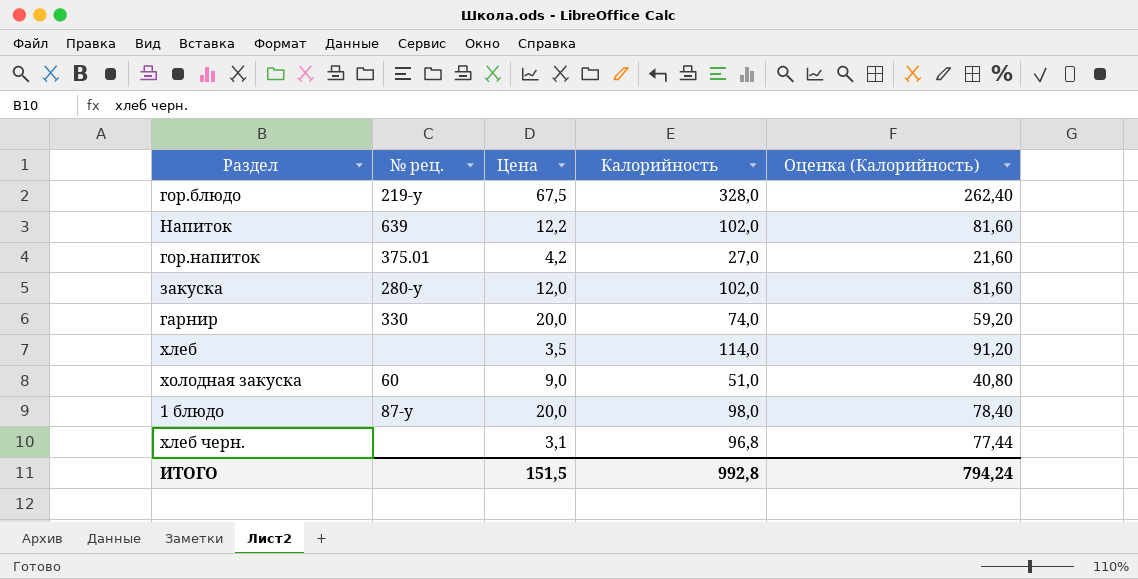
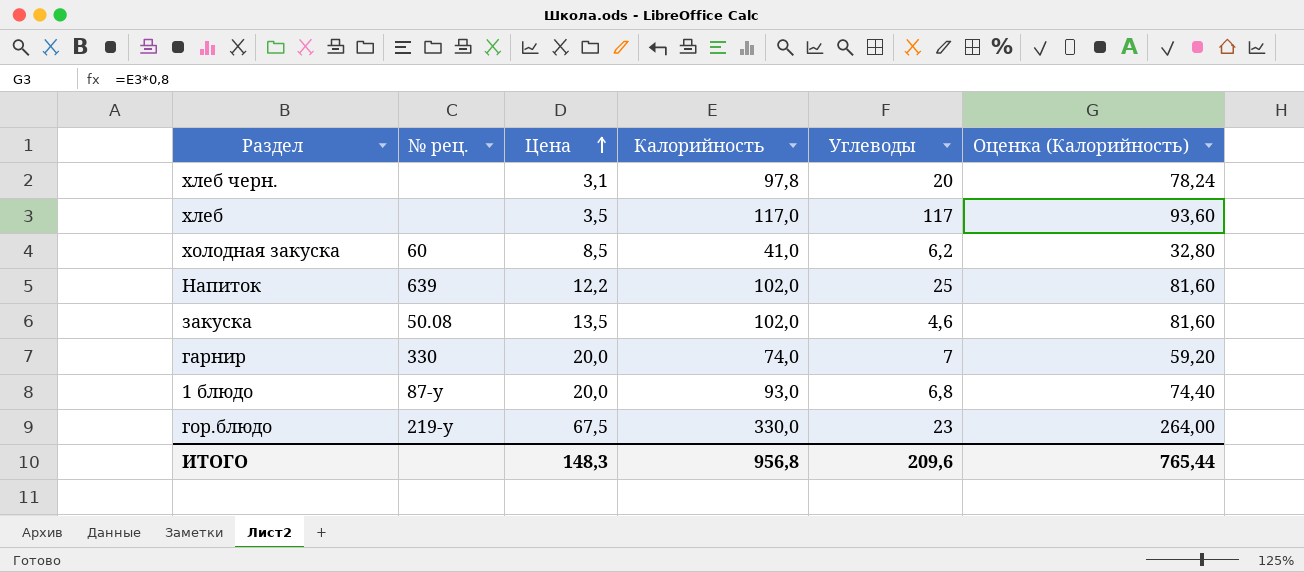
row order: none -> Цена ascending
column Углеводы | position: none -> 5
row гор.напиток: 375.01 | 4,2 | 27,0 | 21,60 -> none
хлеб черн. | Калорийность: 96,8 -> 97,8
хлеб черн. | Оценка (Калорийность): 77,44 -> 78,24
хлеб | Калорийность: 114,0 -> 117,0
хлеб | Оценка (Калорийность): 91,20 -> 93,60
холодная закуска | Цена: 9,0 -> 8,5
холодная закуска | Калорийность: 51,0 -> 41,0
холодная закуска | Оценка (Калорийность): 40,80 -> 32,80
закуска | № рец.: 280-у -> 50.08
закуска | Цена: 12,0 -> 13,5
1 блюдо | Калорийность: 98,0 -> 93,0
1 блюдо | Оценка (Калорийность): 78,40 -> 74,40
гор.блюдо | Калорийность: 328,0 -> 330,0
гор.блюдо | Оценка (Калорийность): 262,40 -> 264,00
ИТОГО | Цена: 151,5 -> 148,3
ИТОГО | Калорийность: 992,8 -> 956,8
ИТОГО | Оценка (Калорийность): 794,24 -> 765,44

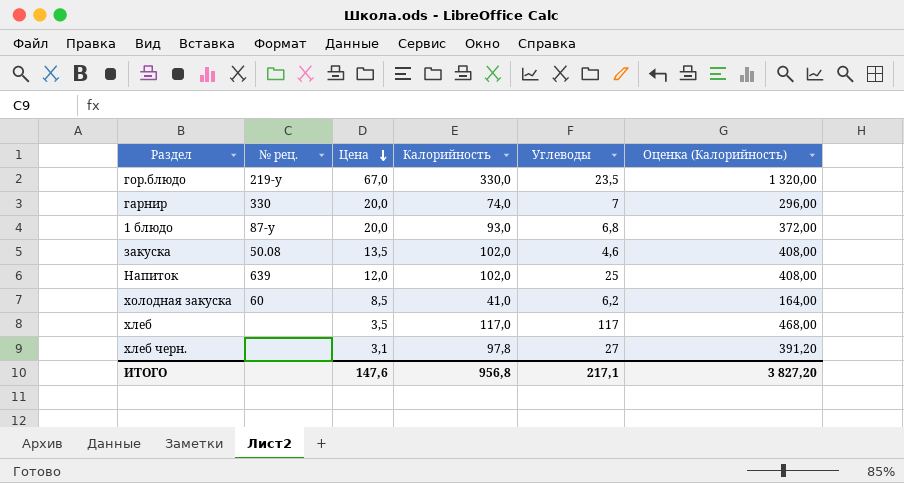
row order: Цена ascending -> Цена descending
column Оценка (Калорийность) | formula: [Калорийность] * 0,8 -> [Калорийность] * 4
гор.блюдо | Цена: 67,5 -> 67,0
гор.блюдо | Углеводы: 23 -> 23,5
Напиток | Цена: 12,2 -> 12,0
хлеб черн. | Углеводы: 20 -> 27
ИТОГО | Цена: 148,3 -> 147,6
ИТОГО | Углеводы: 209,6 -> 217,1
ИТОГО | Оценка (Калорийность): 765,44 -> 3 827,20

